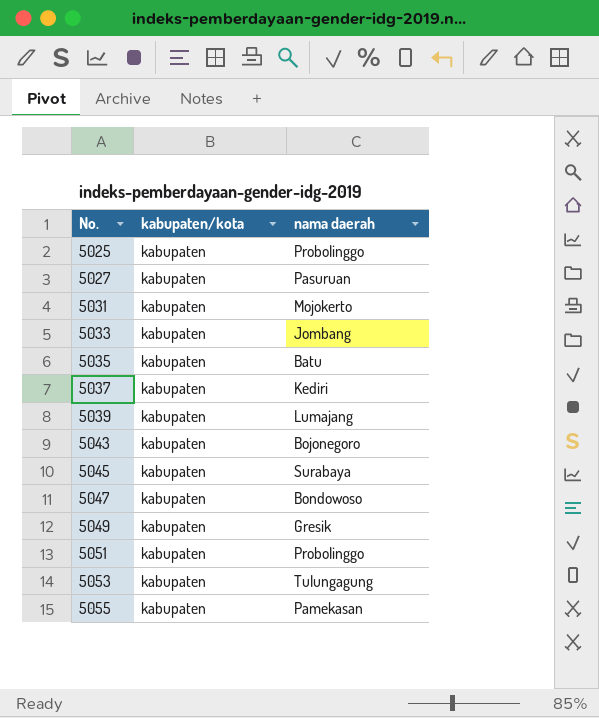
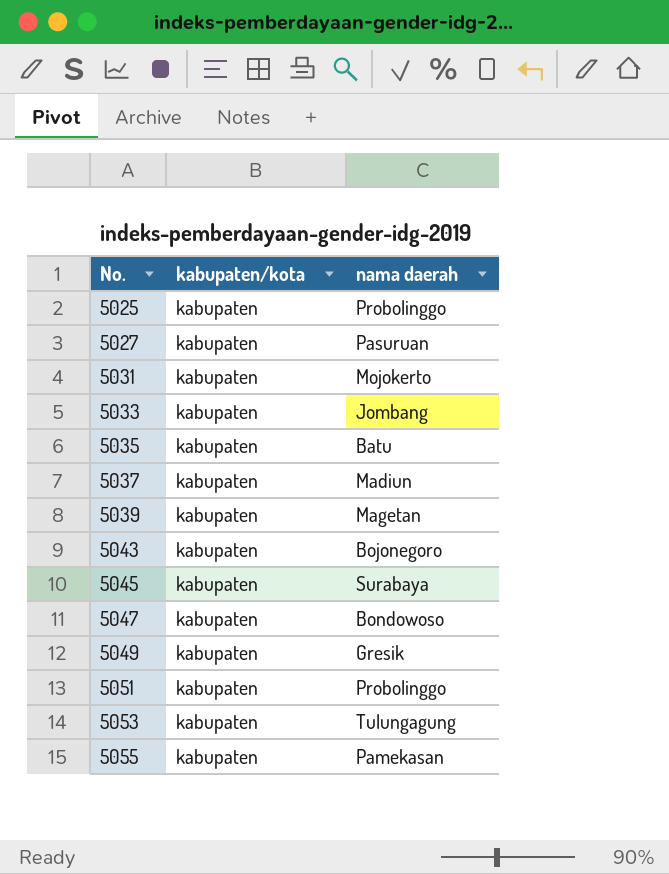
5037 | nama daerah: Kediri -> Madiun
5039 | nama daerah: Lumajang -> Magetan

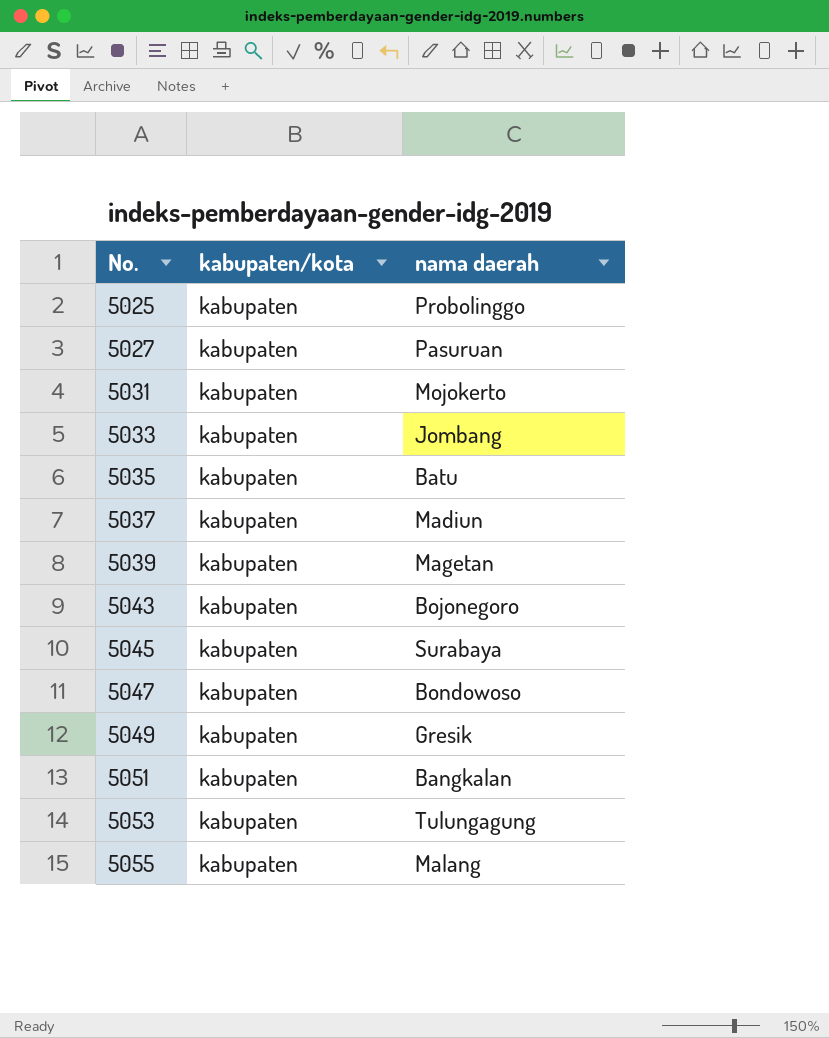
5051 | nama daerah: Probolinggo -> Bangkalan
5055 | nama daerah: Pamekasan -> Malang

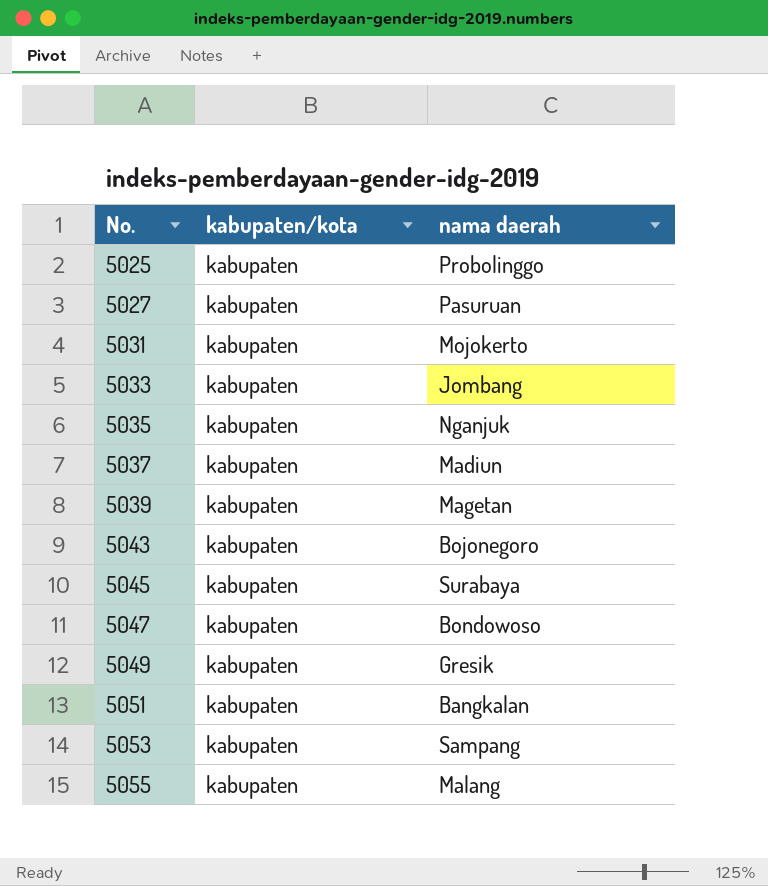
5035 | nama daerah: Batu -> Nganjuk
5053 | nama daerah: Tulungagung -> Sampang

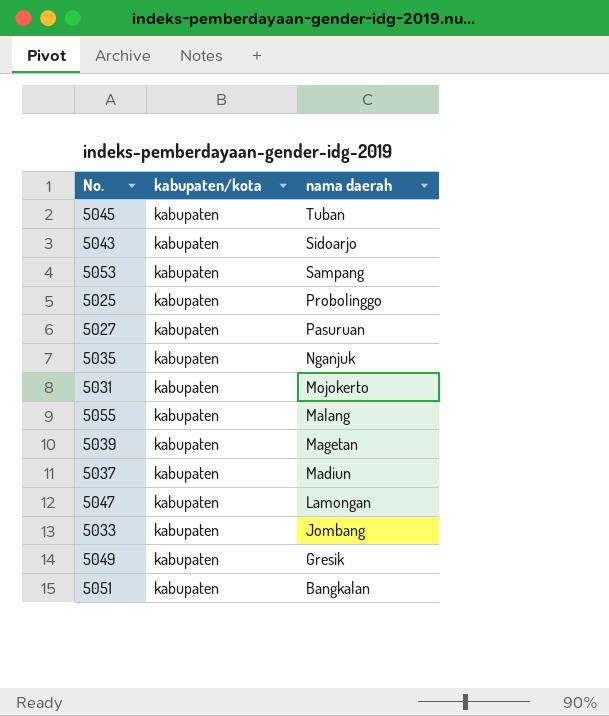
row order: No. ascending -> nama daerah descending
5045 | nama daerah: Surabaya -> Tuban
5043 | nama daerah: Bojonegoro -> Sidoarjo
5047 | nama daerah: Bondowoso -> Lamongan

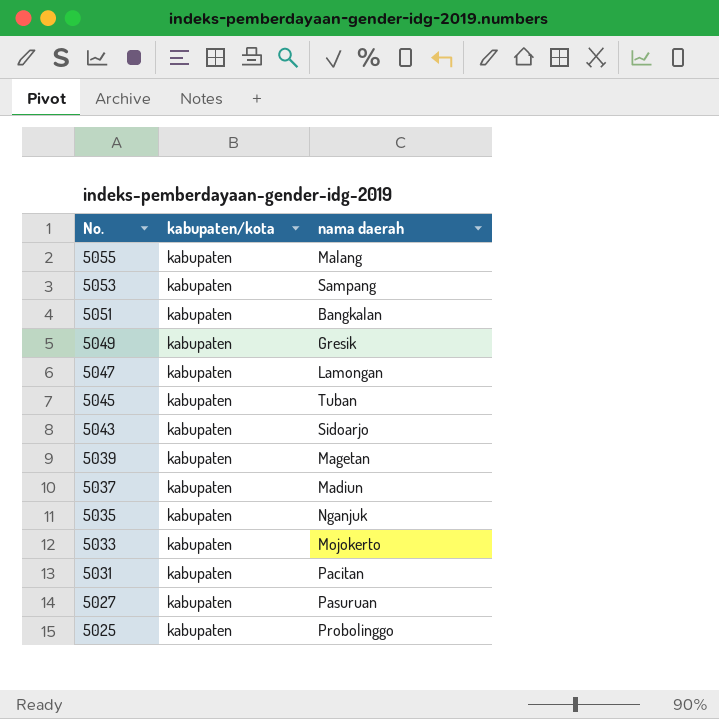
row order: nama daerah descending -> No. descending
5033 | nama daerah: Jombang -> Mojokerto
5031 | nama daerah: Mojokerto -> Pacitan

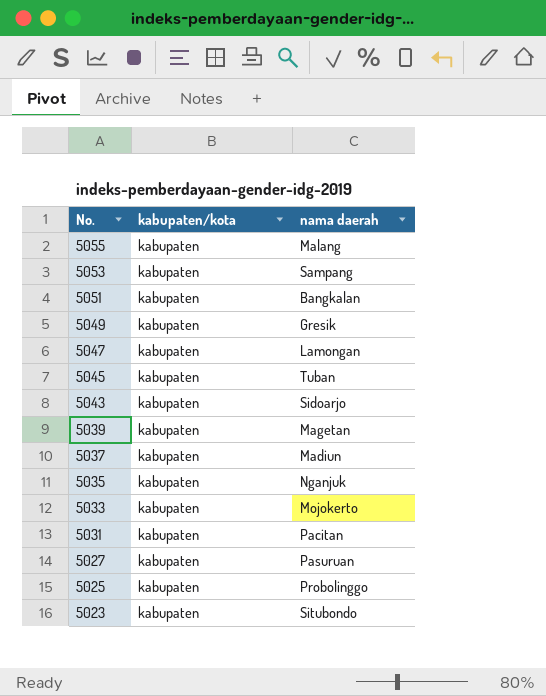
row 5023: none -> kabupaten | Situbondo

